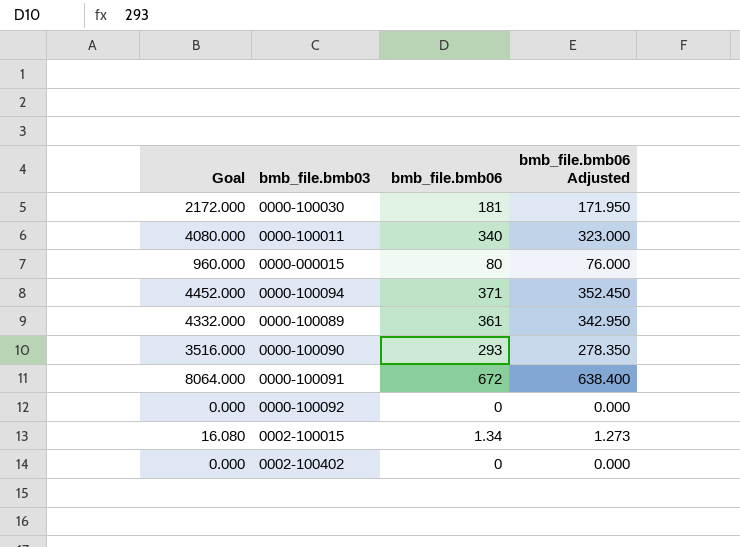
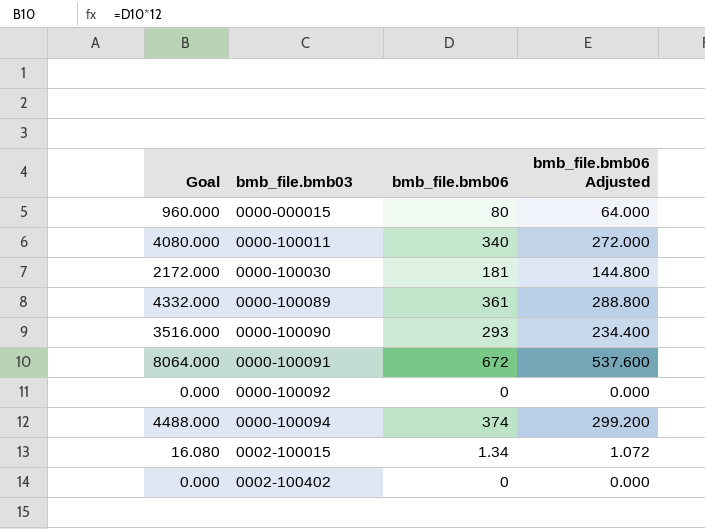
row order: none -> bmb_file.bmb03 ascending
column bmb_file.bmb06 Adjusted | formula: [bmb_file.bmb06] * 0.95 -> [bmb_file.bmb06] * 0.8
0000-100094 | Goal: 4452.000 -> 4488.000
0000-100094 | bmb_file.bmb06: 371 -> 374

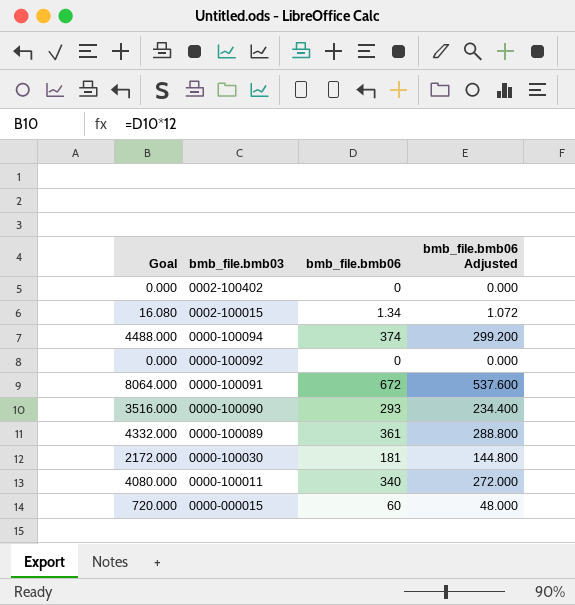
row order: bmb_file.bmb03 ascending -> bmb_file.bmb03 descending
0000-000015 | Goal: 960.000 -> 720.000
0000-000015 | bmb_file.bmb06: 80 -> 60
0000-000015 | bmb_file.bmb06 Adjusted: 64.000 -> 48.000

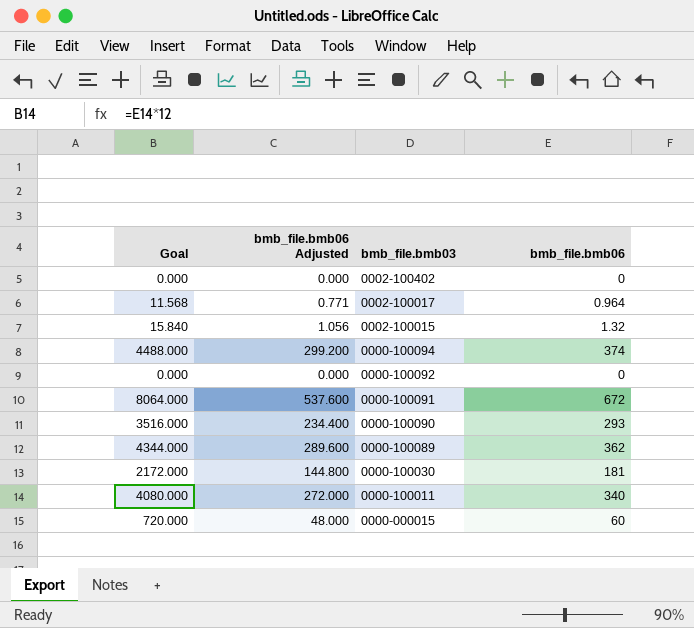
column bmb_file.bmb06 Adjusted | position: 4 -> 2
row 0002-100017: none -> 11.568 | 0.771 | 0.964
0002-100015 | Goal: 16.080 -> 15.840
0002-100015 | bmb_file.bmb06 Adjusted: 1.072 -> 1.056
0002-100015 | bmb_file.bmb06: 1.34 -> 1.32
0000-100089 | Goal: 4332.000 -> 4344.000
0000-100089 | bmb_file.bmb06 Adjusted: 288.800 -> 289.600
0000-100089 | bmb_file.bmb06: 361 -> 362

